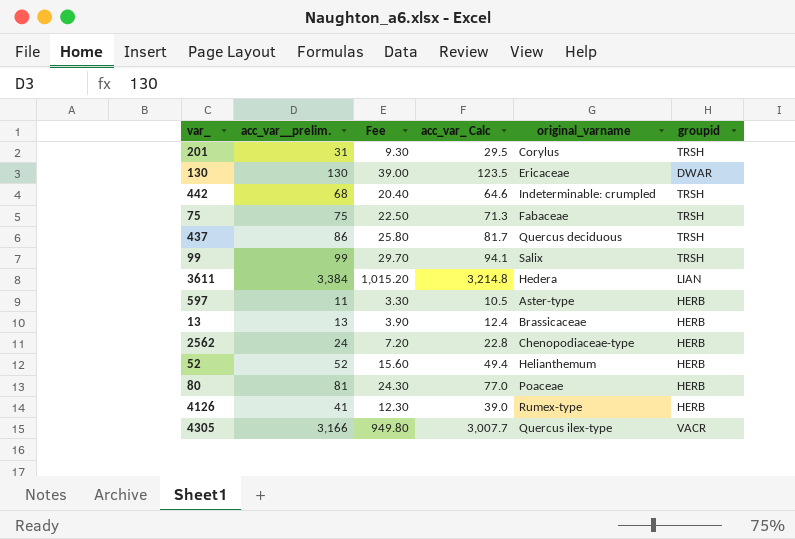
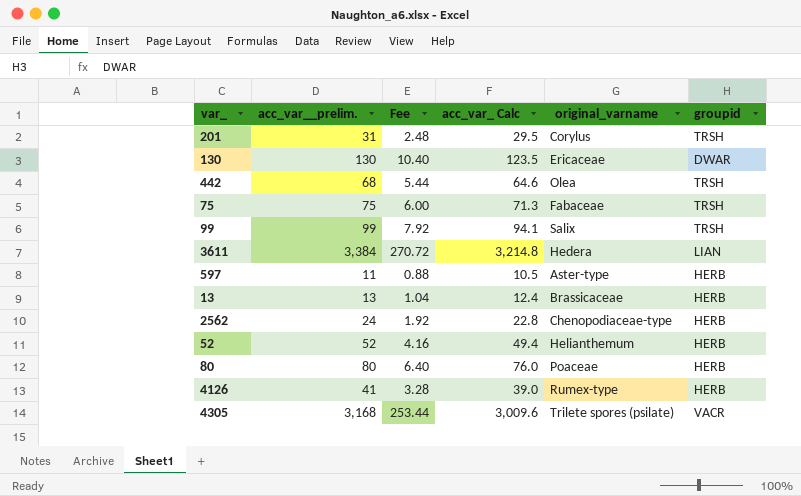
column Fee | formula: [acc_var__prelim.] * 0.3 -> [acc_var__prelim.] * 0.08
row 437: 86 | 25.80 | 81.7 | Quercus deciduous | TRSH -> none
442 | original_varname: Indeterminable: crumpled -> Olea
80 | acc_var__prelim.: 81 -> 80
80 | acc_var_ Calc: 77.0 -> 76.0
4305 | acc_var__prelim.: 3,166 -> 3,168
4305 | acc_var_ Calc: 3,007.7 -> 3,009.6
4305 | original_varname: Quercus ilex-type -> Trilete spores (psilate)

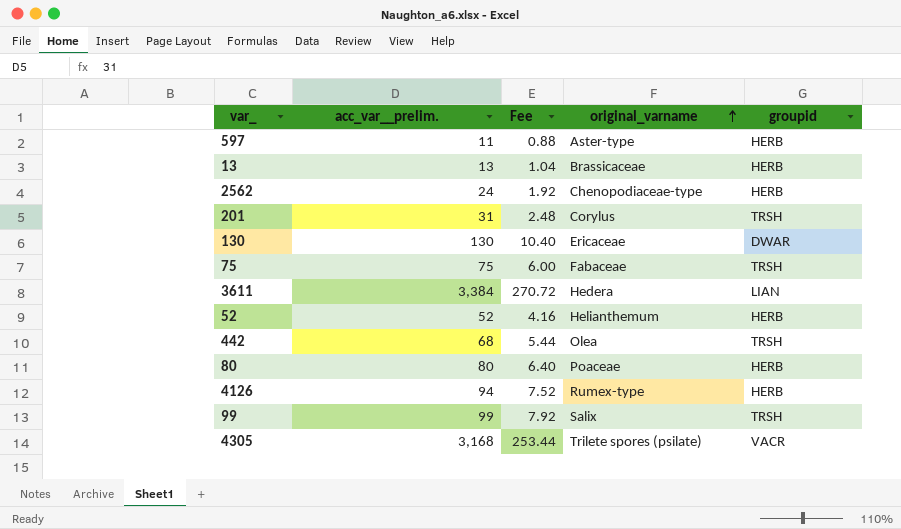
row order: none -> original_varname ascending
column acc_var_ Calc | formula: [acc_var__prelim.] * 0.95 -> none
4126 | acc_var__prelim.: 41 -> 94
4126 | Fee: 3.28 -> 7.52

